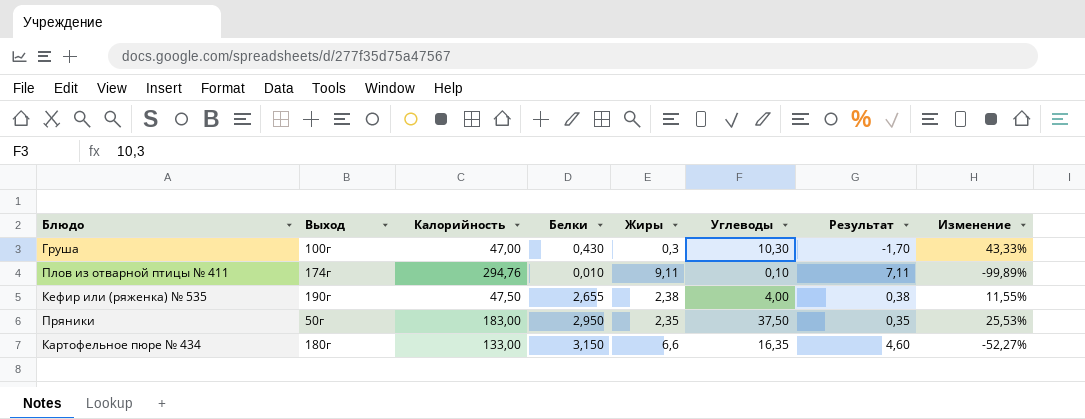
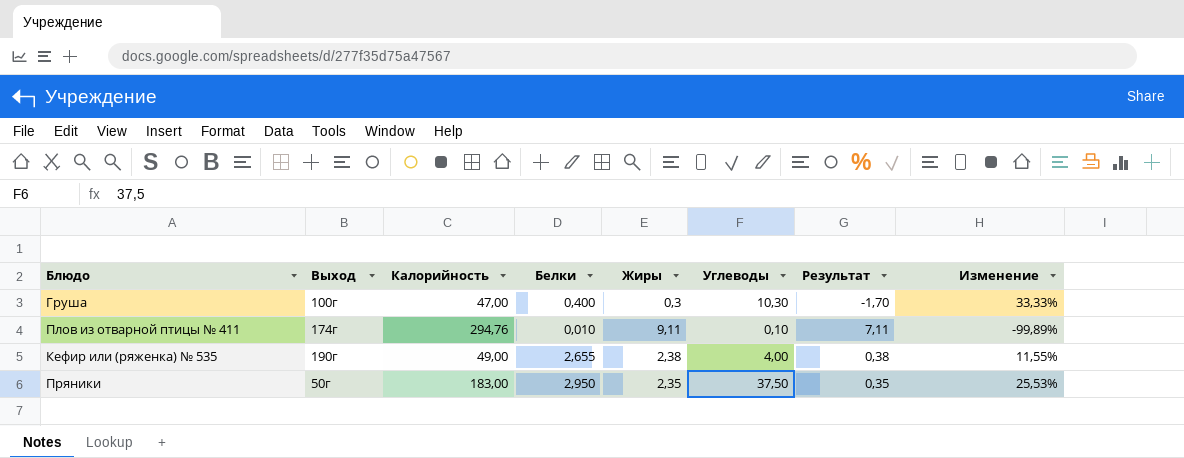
row Картофельное пюре № 434: 180г | 133,00 | 3,150 | 6,6 | 16,35 | 4,60 | -52,27% -> none
Груша | Белки: 0,430 -> 0,400
Груша | Изменение: 43,33% -> 33,33%
Кефир или (ряженка) № 535 | Калорийность: 47,50 -> 49,00

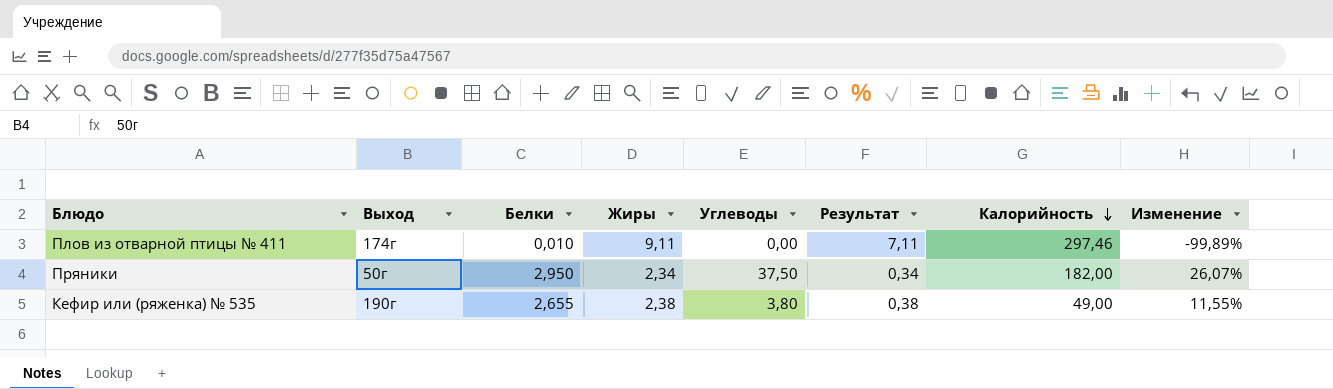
row order: none -> Калорийность descending
column Калорийность | position: 3 -> 7
row Груша: 100г | 47,00 | 0,400 | 0,3 | 10,30 | -1,70 | 33,33% -> none
Плов из отварной птицы № 411 | Углеводы: 0,10 -> 0,00
Плов из отварной птицы № 411 | Калорийность: 294,76 -> 297,46
Пряники | Жиры: 2,35 -> 2,34
Пряники | Результат: 0,35 -> 0,34
Пряники | Калорийность: 183,00 -> 182,00
Пряники | Изменение: 25,53% -> 26,07%
Кефир или (ряженка) № 535 | Углеводы: 4,00 -> 3,80

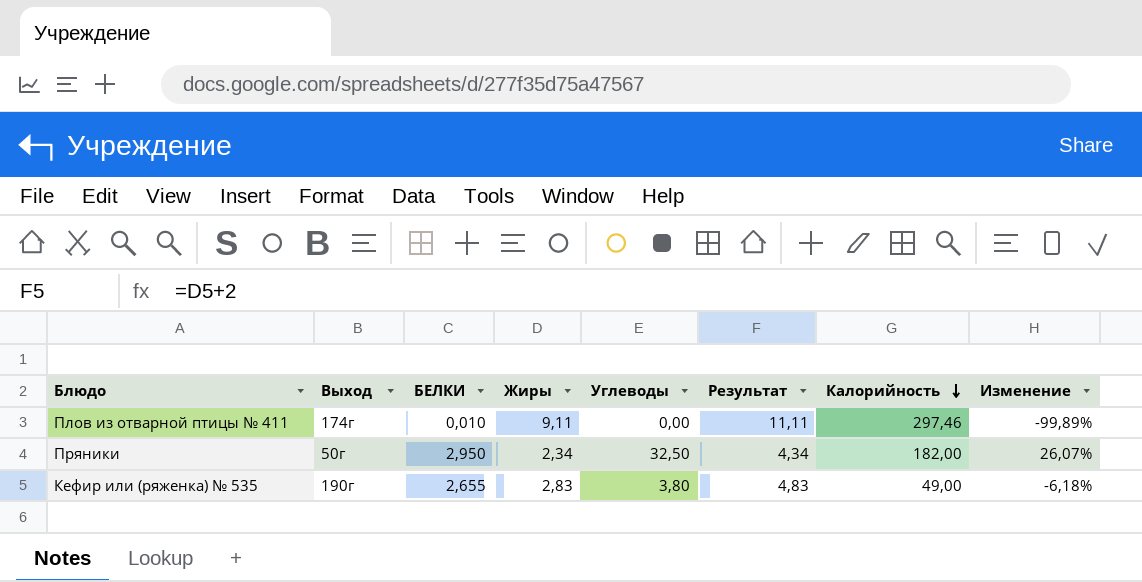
column name: Белки -> БЕЛКИ
column Результат | formula: [Жиры] - 2 -> [Жиры] + 2
Пряники | Углеводы: 37,50 -> 32,50
Кефир или (ряженка) № 535 | Жиры: 2,38 -> 2,83
Кефир или (ряженка) № 535 | Изменение: 11,55% -> -6,18%

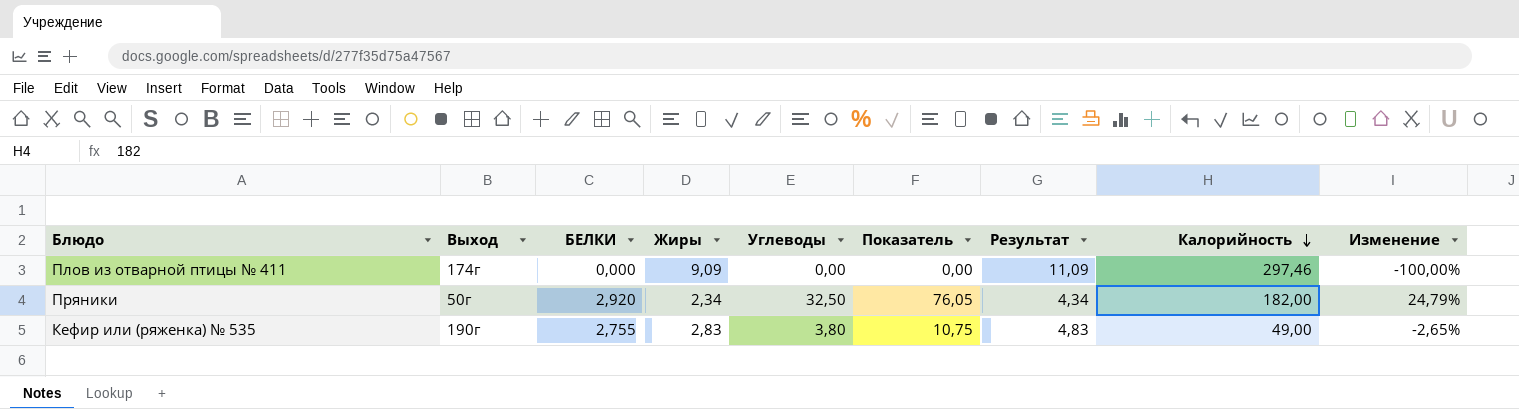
column Показатель | formula: none -> [Жиры] * [Углеводы]
Плов из отварной птицы № 411 | БЕЛКИ: 0,010 -> 0,000
Плов из отварной птицы № 411 | Жиры: 9,11 -> 9,09
Плов из отварной птицы № 411 | Результат: 11,11 -> 11,09
Плов из отварной птицы № 411 | Изменение: -99,89% -> -100,00%
Пряники | БЕЛКИ: 2,950 -> 2,920
Пряники | Изменение: 26,07% -> 24,79%
Кефир или (ряженка) № 535 | БЕЛКИ: 2,655 -> 2,755
Кефир или (ряженка) № 535 | Изменение: -6,18% -> -2,65%

